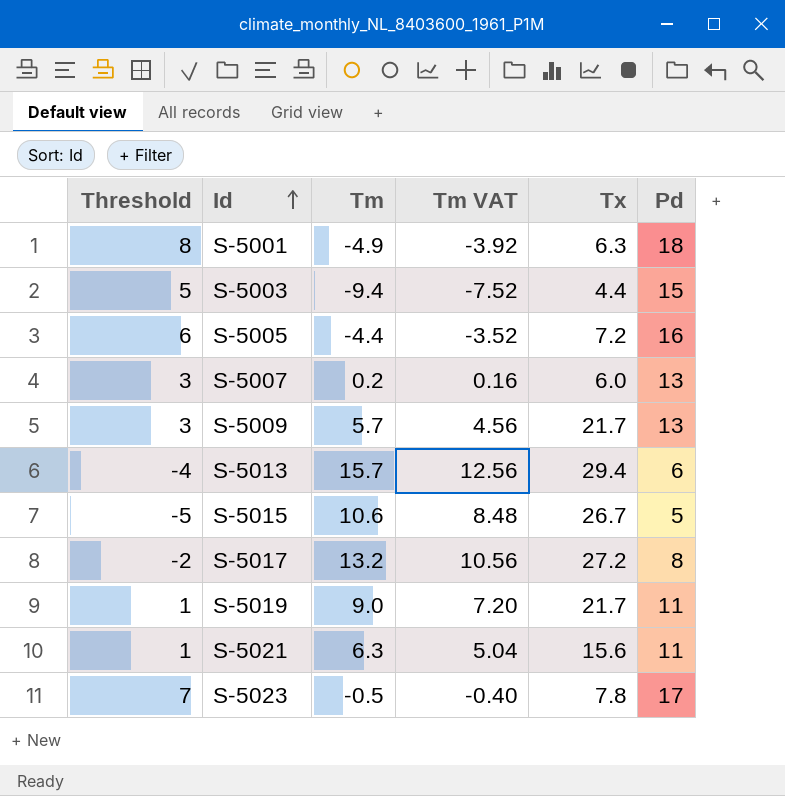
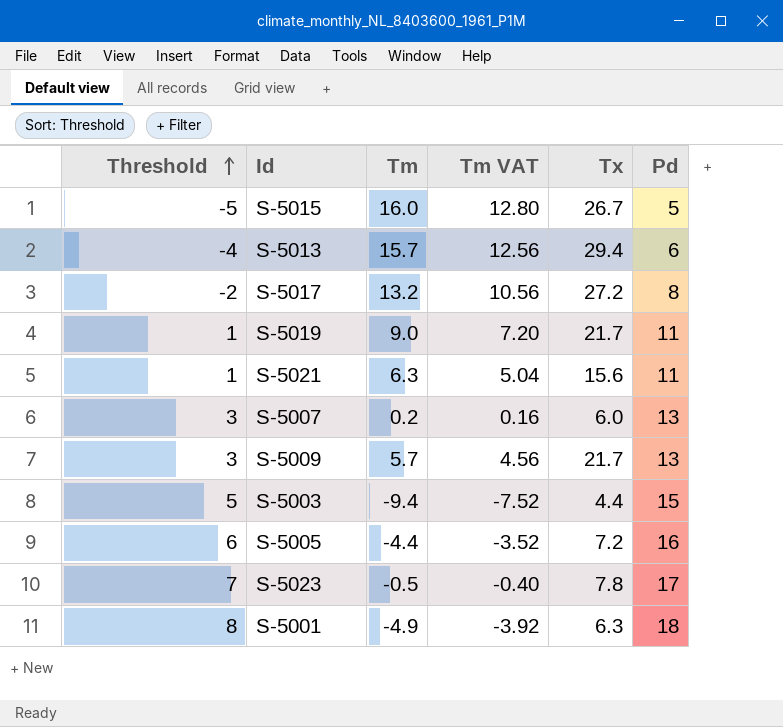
row order: Id ascending -> Threshold ascending
S-5015 | Tm: 10.6 -> 16.0
S-5015 | Tm VAT: 8.48 -> 12.80

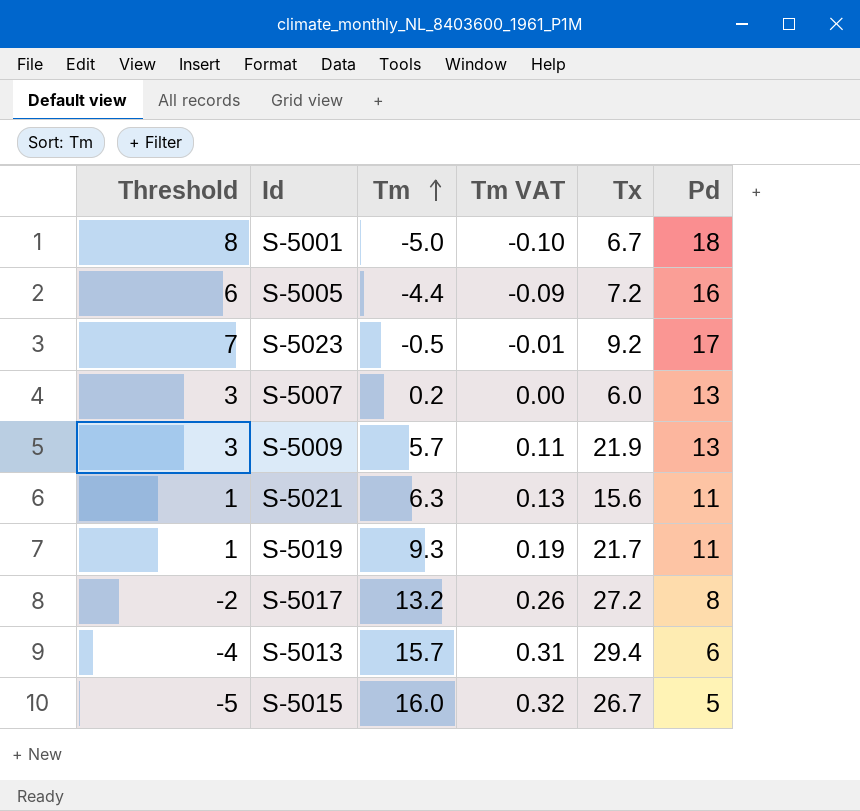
row order: Threshold ascending -> Tm ascending
column Tm VAT | formula: [Tm] * 0.8 -> [Tm] * 0.02
row S-5003: 5 | -9.4 | -7.52 | 4.4 | 15 -> none
S-5001 | Tm: -4.9 -> -5.0
S-5001 | Tx: 6.3 -> 6.7
S-5023 | Tx: 7.8 -> 9.2
S-5009 | Tx: 21.7 -> 21.9
S-5019 | Tm: 9.0 -> 9.3

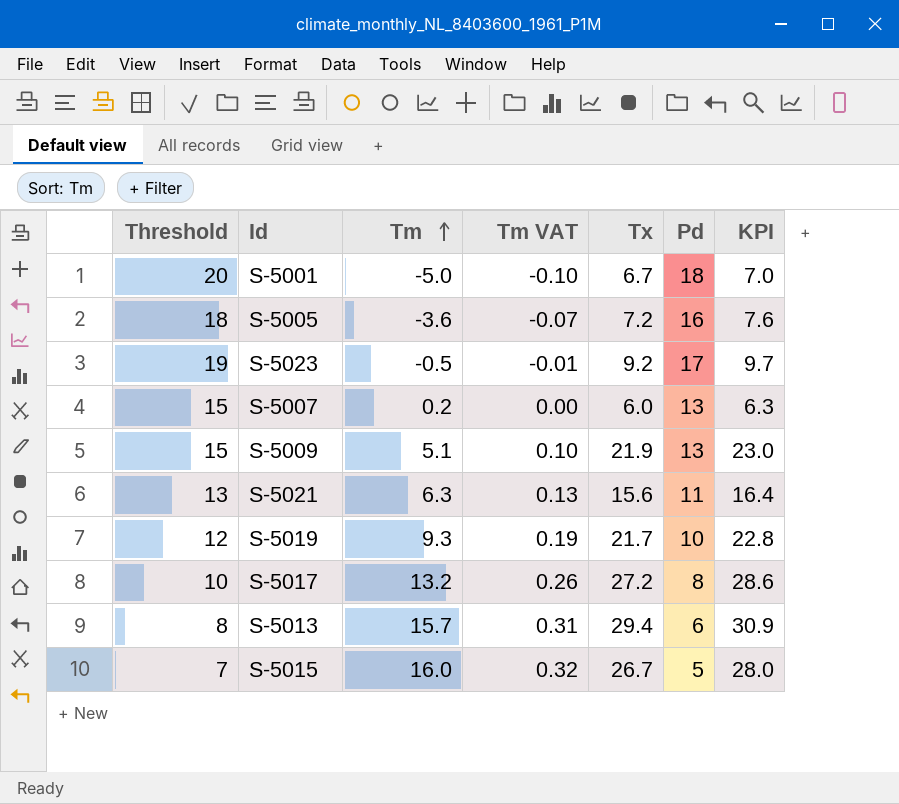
column Threshold | formula: [Pd] - 10 -> [Pd] + 2
column KPI | formula: none -> [Tx] * 1.05
S-5005 | Tm: -4.4 -> -3.6
S-5005 | Tm VAT: -0.09 -> -0.07
S-5009 | Tm: 5.7 -> 5.1
S-5009 | Tm VAT: 0.11 -> 0.10
S-5019 | Pd: 11 -> 10

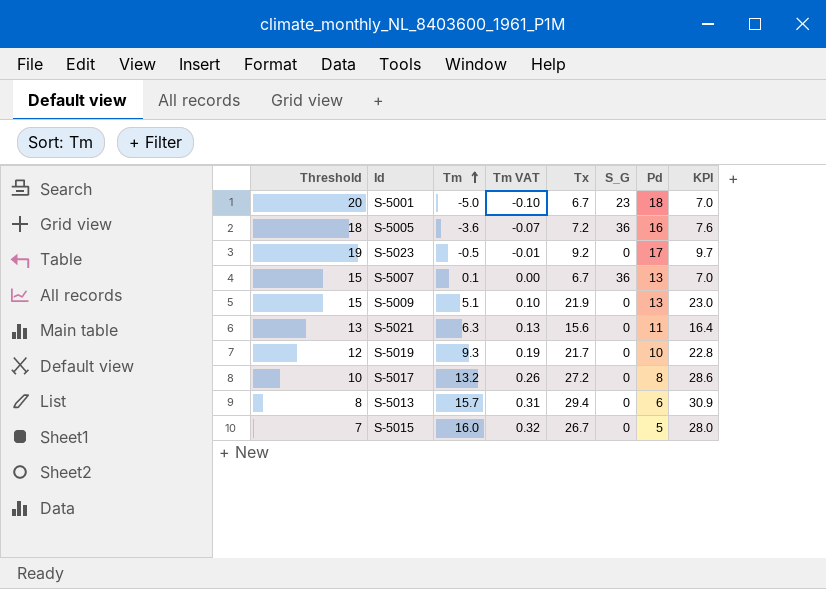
column S_G | position: none -> 6
S-5007 | Tm: 0.2 -> 0.1
S-5007 | Tx: 6.0 -> 6.7
S-5007 | KPI: 6.3 -> 7.0

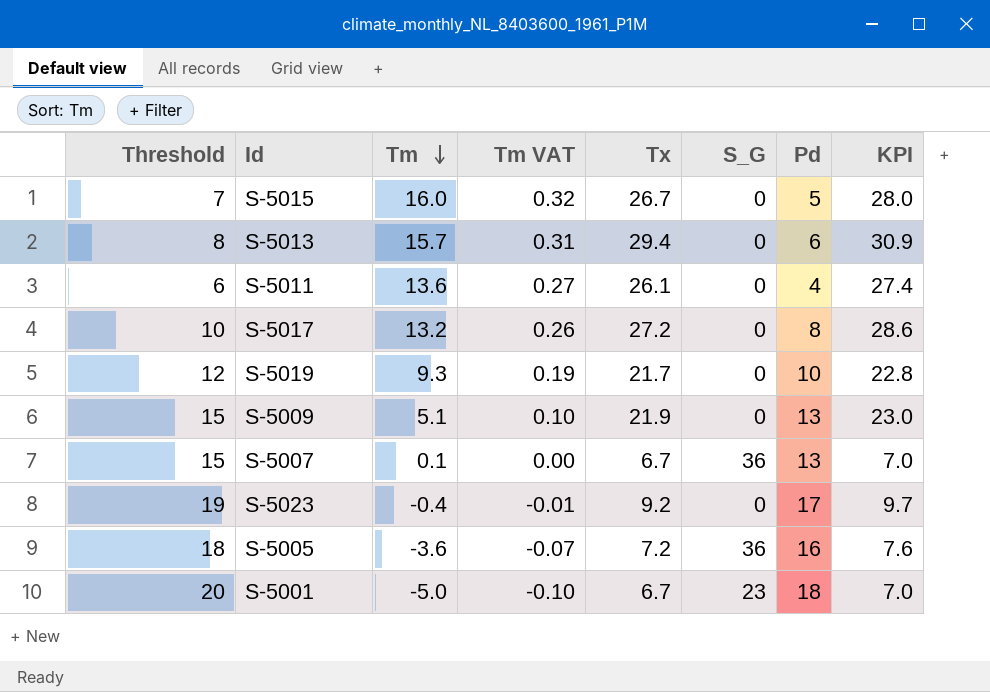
row order: Tm ascending -> Tm descending
row S-5021: 13 | 6.3 | 0.13 | 15.6 | 0 | 11 | 16.4 -> none
row S-5011: none -> 6 | 13.6 | 0.27 | 26.1 | 0 | 4 | 27.4
S-5023 | Tm: -0.5 -> -0.4

